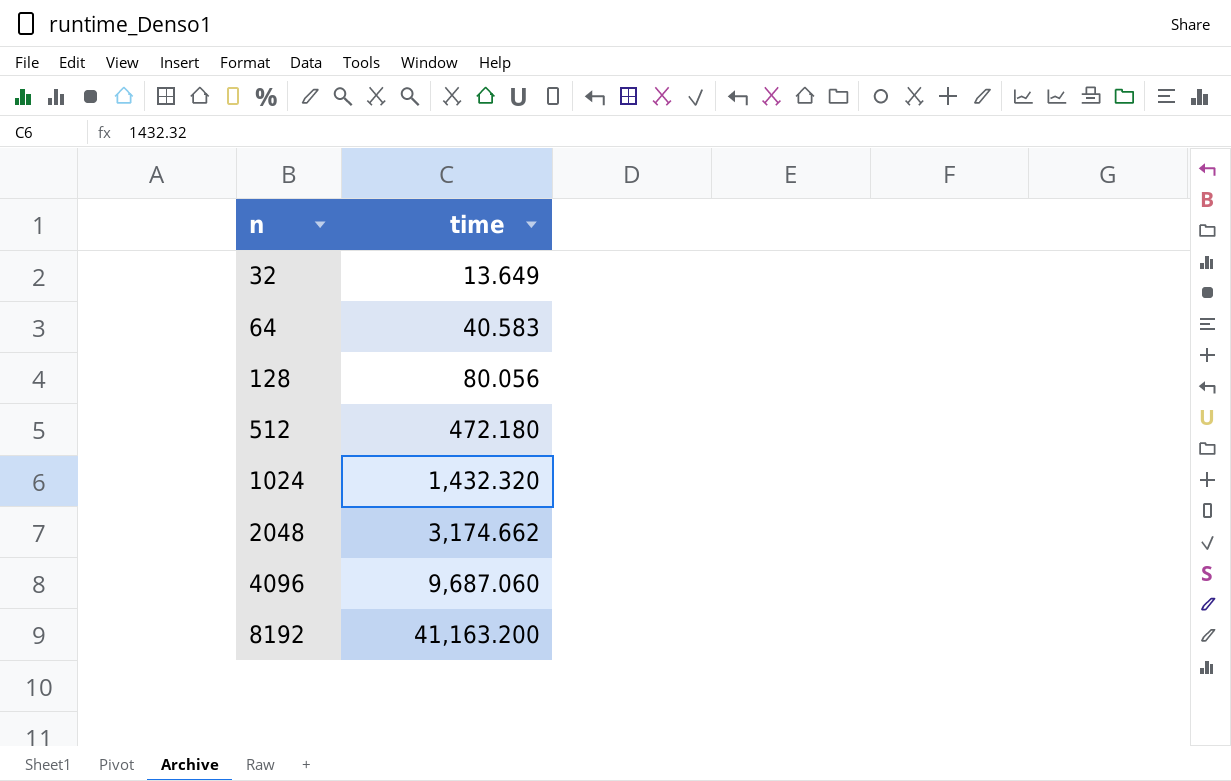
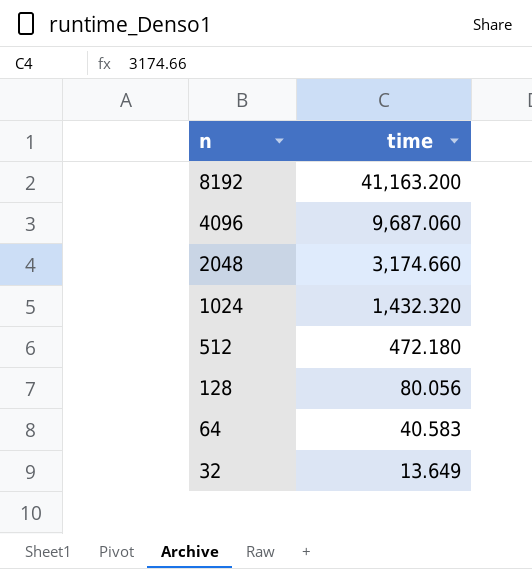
row order: n ascending -> n descending
2048 | time: 3,174.662 -> 3,174.660

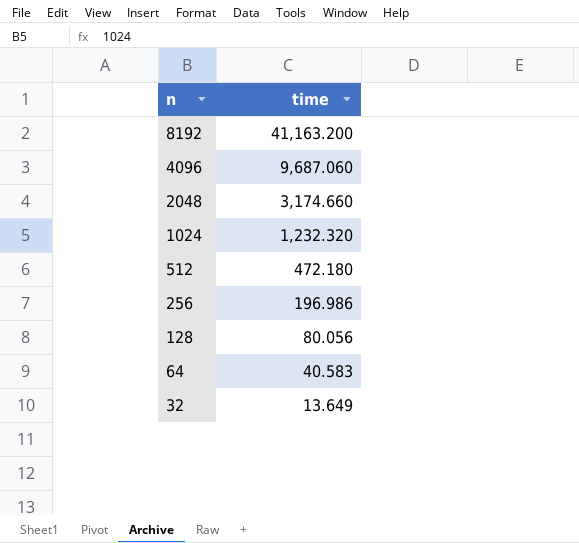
1024 | time: 1,432.320 -> 1,232.320
row 256: none -> 196.986

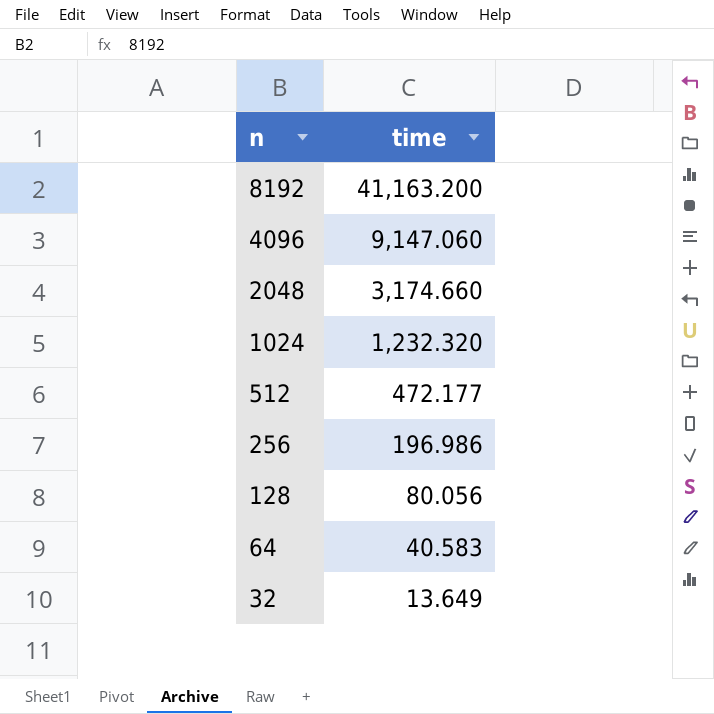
4096 | time: 9,687.060 -> 9,147.060
512 | time: 472.180 -> 472.177

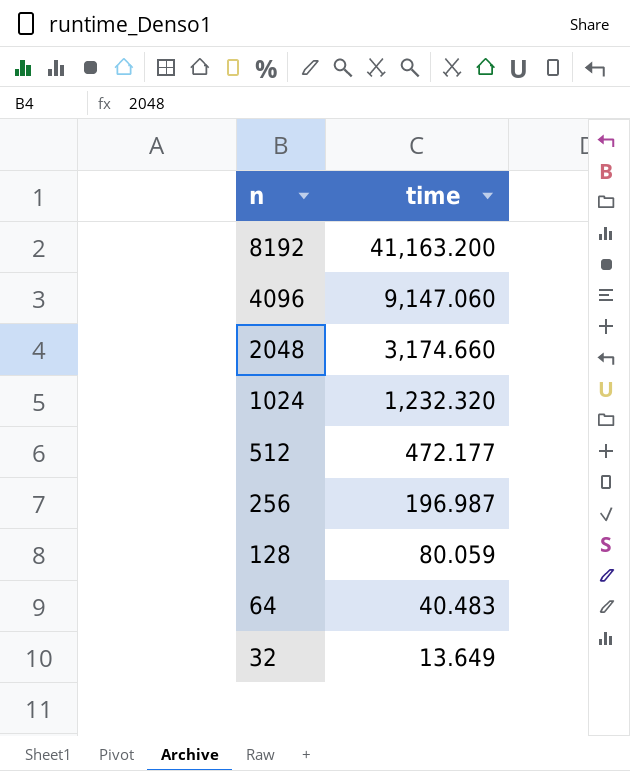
256 | time: 196.986 -> 196.987
128 | time: 80.056 -> 80.059
64 | time: 40.583 -> 40.483

